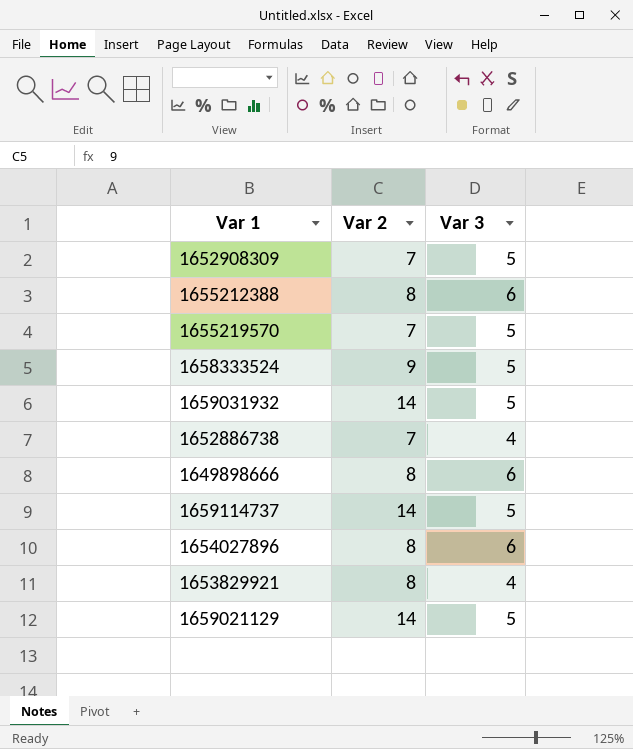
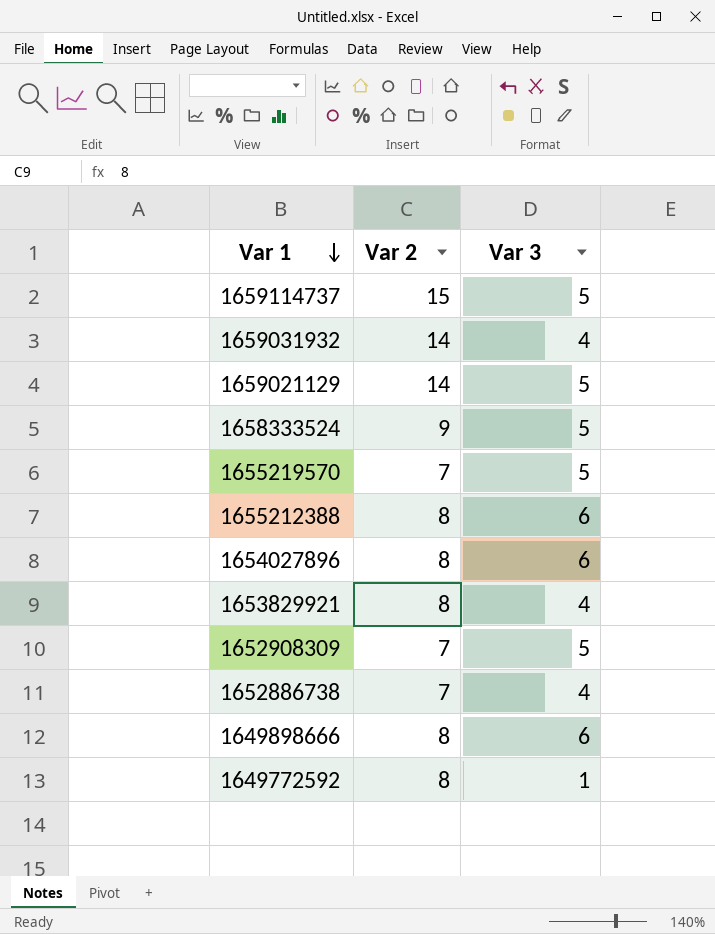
row order: none -> Var 1 descending
1659114737 | Var 2: 14 -> 15
1659031932 | Var 3: 5 -> 4
row 1649772592: none -> 8 | 1

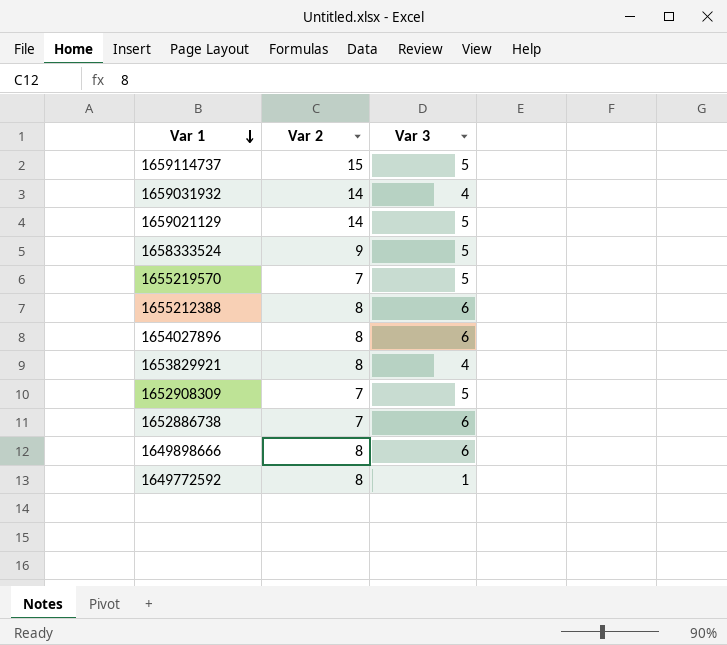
1652886738 | Var 3: 4 -> 6

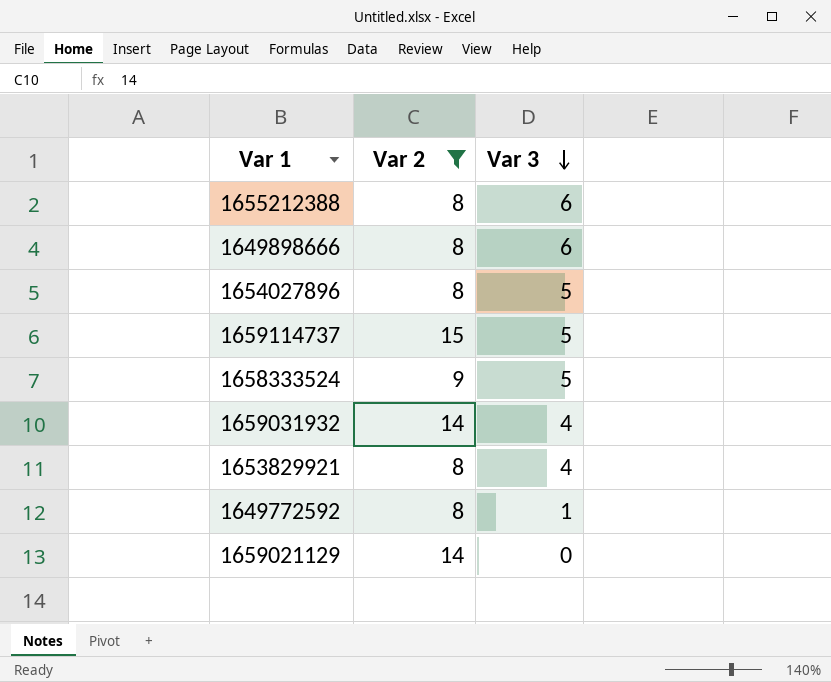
filter: none -> Var 2 != 7
row order: Var 1 descending -> Var 3 descending
1654027896 | Var 3: 6 -> 5
1659021129 | Var 3: 5 -> 0

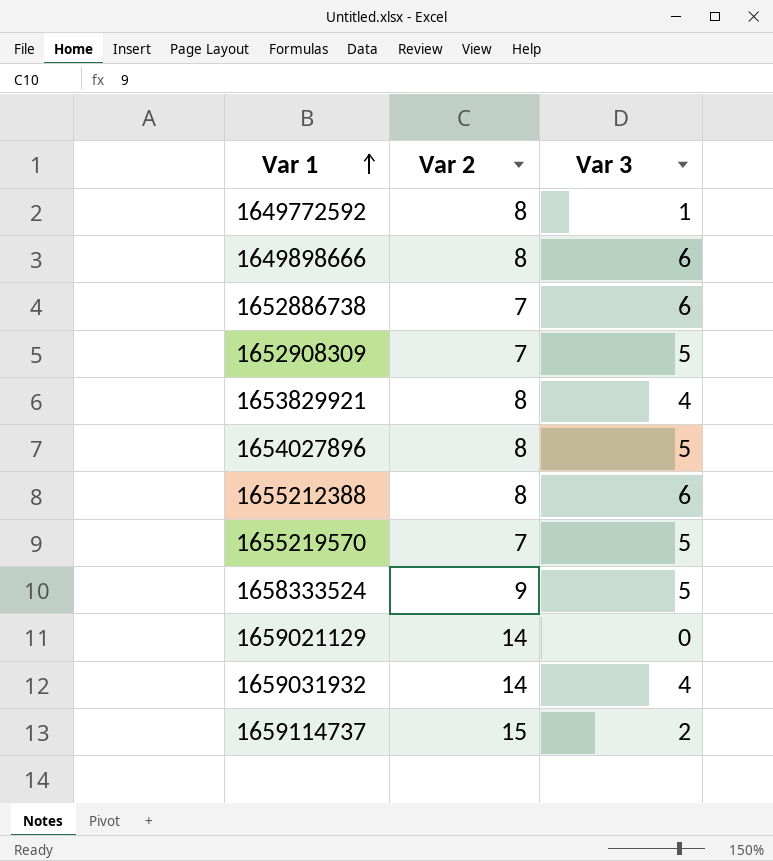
filter: Var 2 != 7 -> none
row order: Var 3 descending -> Var 1 ascending
1659114737 | Var 3: 5 -> 2

